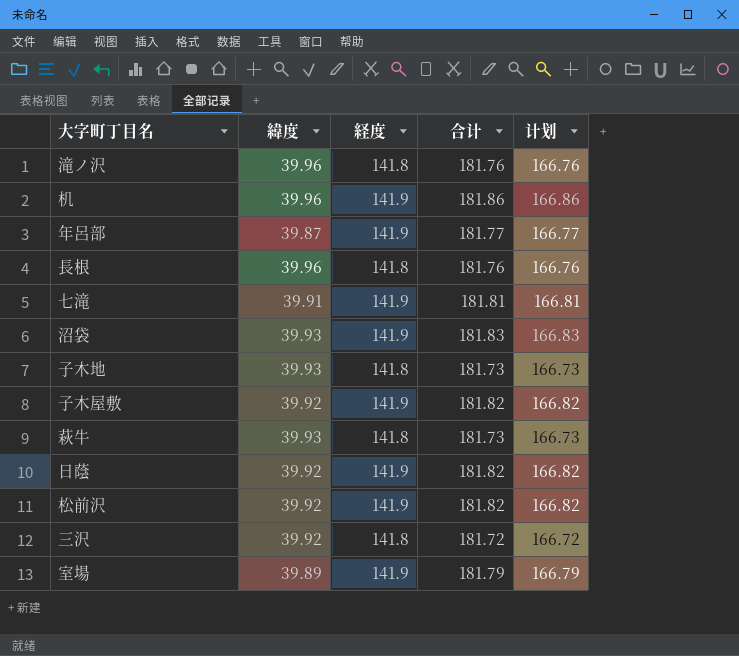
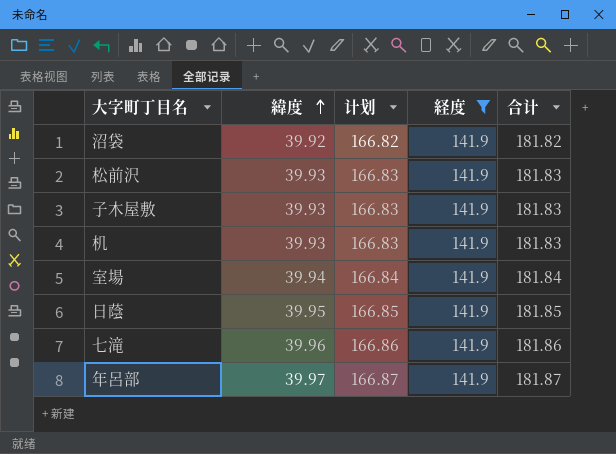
filter: none -> 経度 = 141.9
row order: none -> 緯度 ascending
column 计划 | position: 5 -> 3
沼袋 | 緯度: 39.93 -> 39.92
沼袋 | 计划: 166.83 -> 166.82
沼袋 | 合计: 181.83 -> 181.82
松前沢 | 緯度: 39.92 -> 39.93
松前沢 | 计划: 166.82 -> 166.83
松前沢 | 合计: 181.82 -> 181.83
子木屋敷 | 緯度: 39.92 -> 39.93
子木屋敷 | 计划: 166.82 -> 166.83
子木屋敷 | 合计: 181.82 -> 181.83
机 | 緯度: 39.96 -> 39.93
机 | 计划: 166.86 -> 166.83
机 | 合计: 181.86 -> 181.83
室場 | 緯度: 39.89 -> 39.94
室場 | 计划: 166.79 -> 166.84
室場 | 合计: 181.79 -> 181.84
日蔭 | 緯度: 39.92 -> 39.95
日蔭 | 计划: 166.82 -> 166.85
日蔭 | 合计: 181.82 -> 181.85
七滝 | 緯度: 39.91 -> 39.96
七滝 | 计划: 166.81 -> 166.86
七滝 | 合计: 181.81 -> 181.86
年呂部 | 緯度: 39.87 -> 39.97
年呂部 | 计划: 166.77 -> 166.87
年呂部 | 合计: 181.77 -> 181.87

